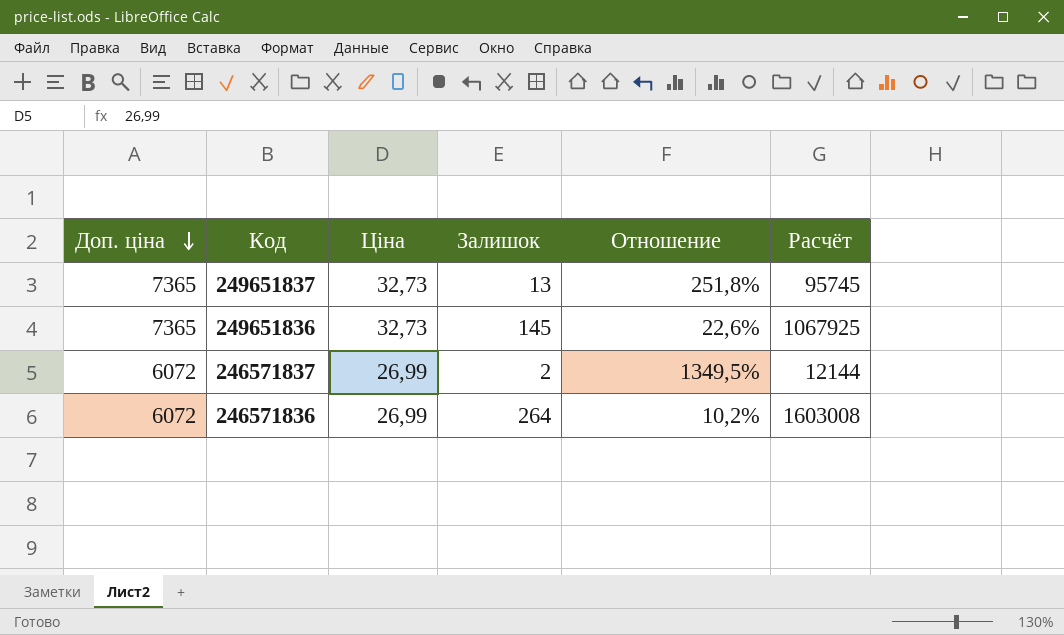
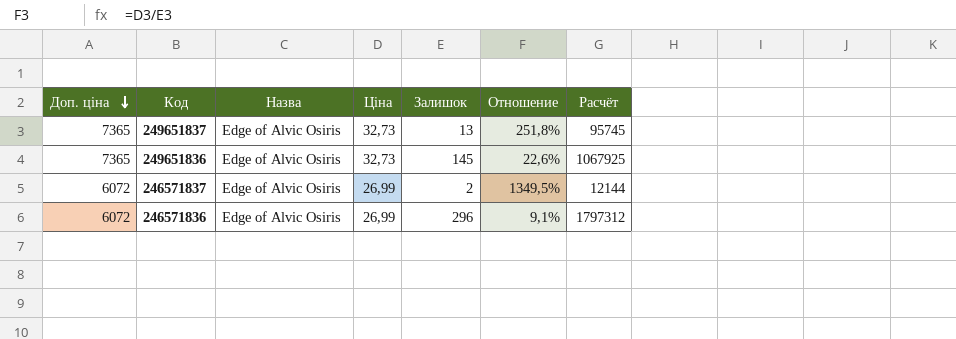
column Назва | position: none -> 3
246571836 | Залишок: 264 -> 296
246571836 | Отношение: 10,2% -> 9,1%
246571836 | Расчёт: 1603008 -> 1797312

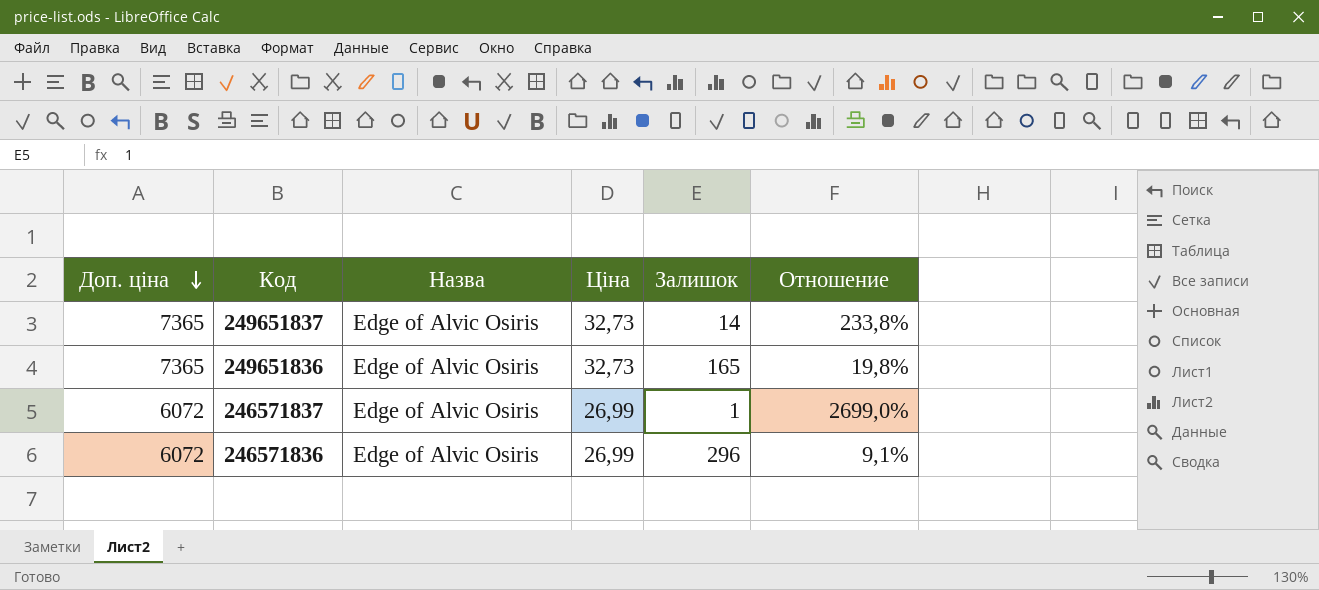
column Расчёт | formula: [Доп. ціна] * [Залишок] -> none
249651837 | Залишок: 13 -> 14
249651837 | Отношение: 251,8% -> 233,8%
249651836 | Залишок: 145 -> 165
249651836 | Отношение: 22,6% -> 19,8%
246571837 | Залишок: 2 -> 1
246571837 | Отношение: 1349,5% -> 2699,0%

